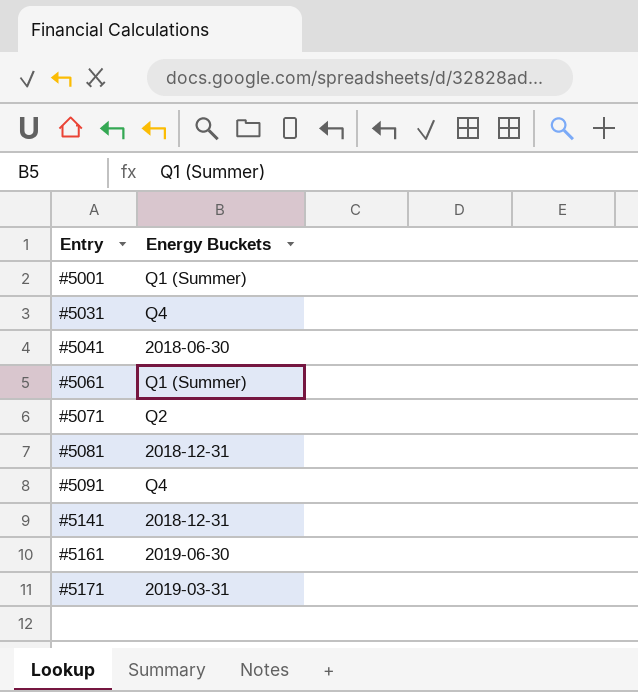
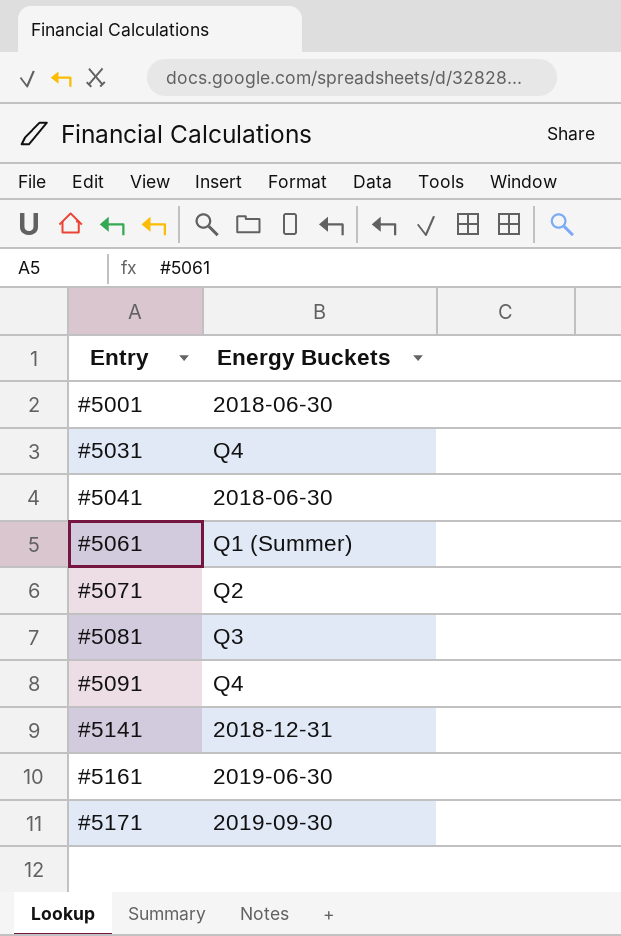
#5001 | Energy Buckets: Q1 (Summer) -> 2018-06-30
#5081 | Energy Buckets: 2018-12-31 -> Q3
#5171 | Energy Buckets: 2019-03-31 -> 2019-09-30

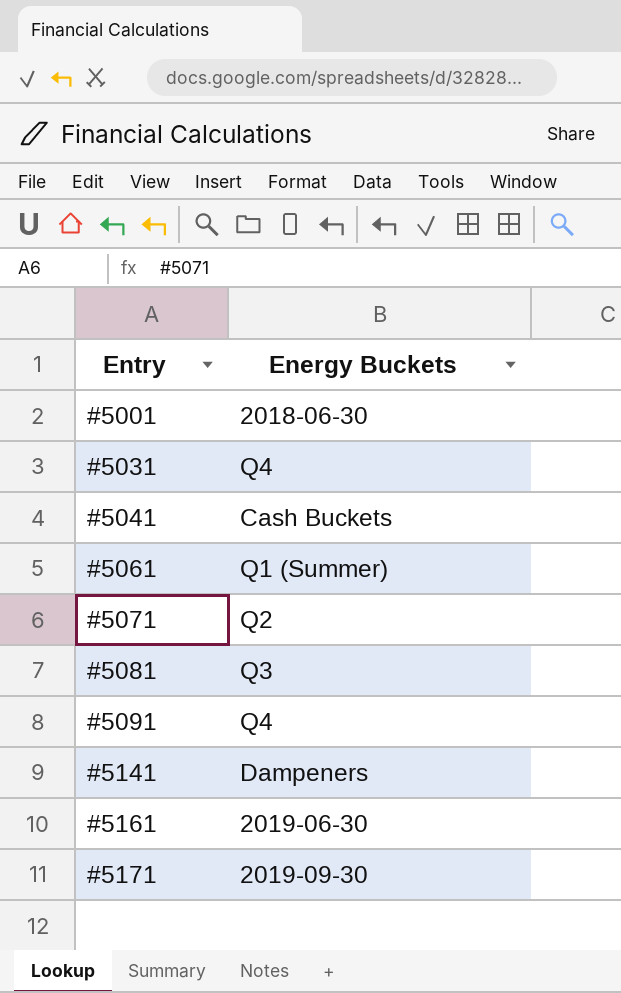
#5041 | Energy Buckets: 2018-06-30 -> Cash Buckets
#5141 | Energy Buckets: 2018-12-31 -> Dampeners

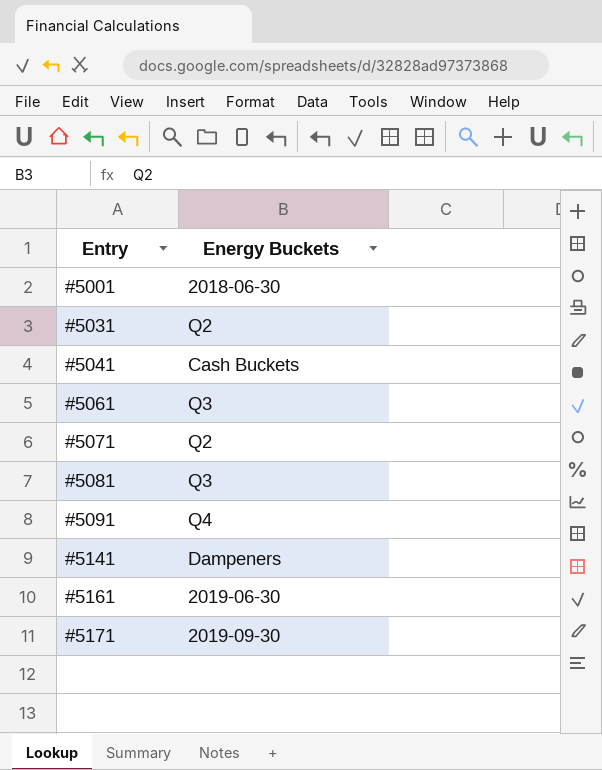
#5031 | Energy Buckets: Q4 -> Q2
#5061 | Energy Buckets: Q1 (Summer) -> Q3

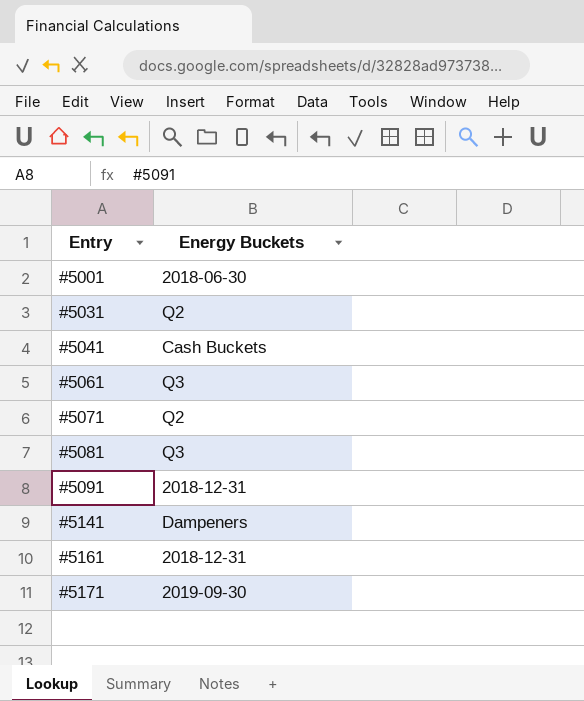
#5091 | Energy Buckets: Q4 -> 2018-12-31
#5161 | Energy Buckets: 2019-06-30 -> 2018-12-31

